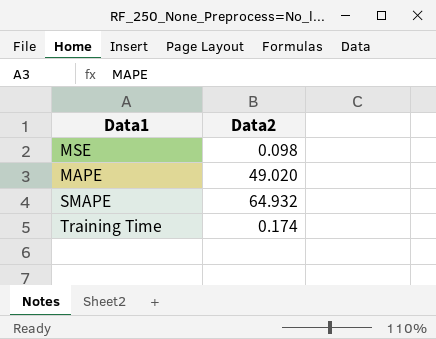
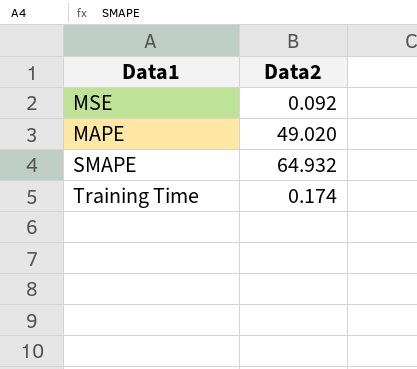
MSE | Data2: 0.098 -> 0.092

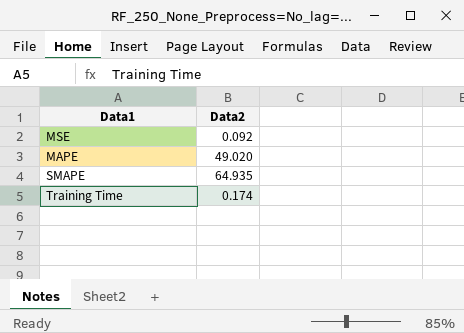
SMAPE | Data2: 64.932 -> 64.935

